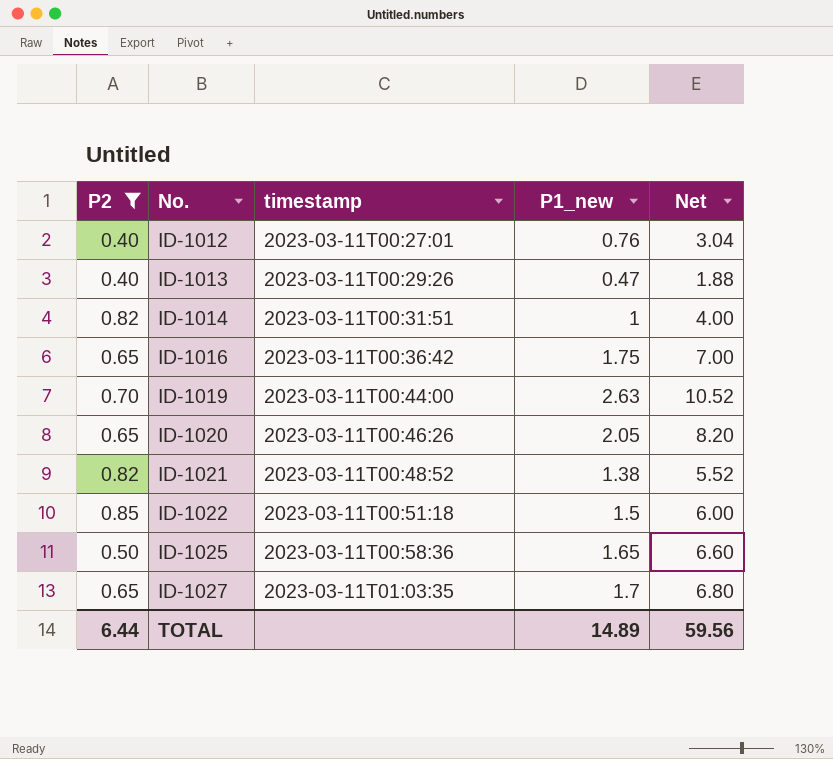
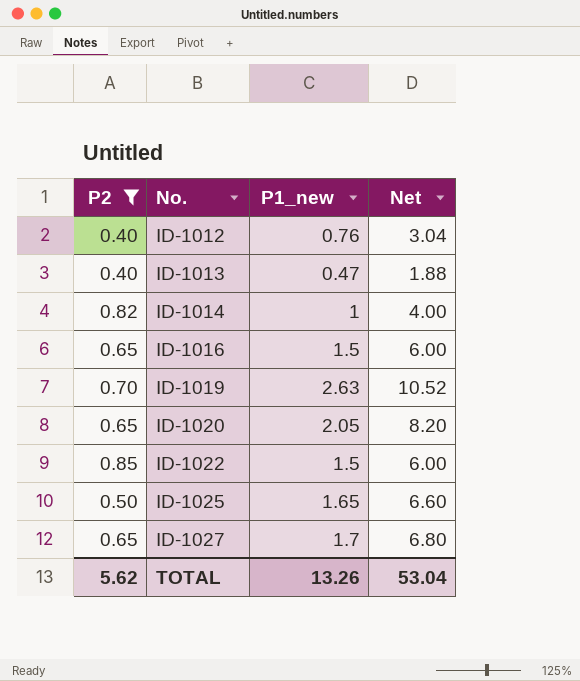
column timestamp | position: 3 -> none
row ID-1021: 0.82 | 2023-03-11T00:48:52 | 1.38 | 5.52 -> none
ID-1016 | P1_new: 1.75 -> 1.5
ID-1016 | Net: 7.00 -> 6.00
TOTAL | P2: 6.44 -> 5.62
TOTAL | P1_new: 14.89 -> 13.26
TOTAL | Net: 59.56 -> 53.04

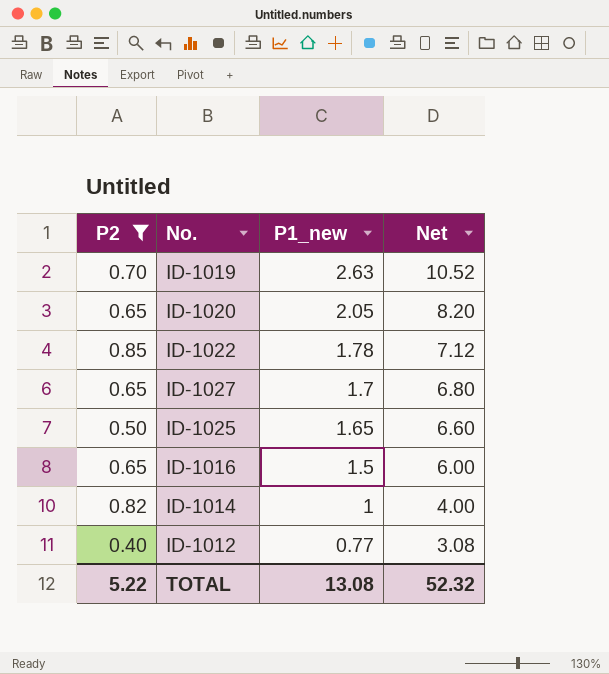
row order: No. ascending -> P1_new descending
row ID-1013: 0.40 | 0.47 | 1.88 -> none
ID-1022 | P1_new: 1.5 -> 1.78
ID-1022 | Net: 6.00 -> 7.12
ID-1012 | P1_new: 0.76 -> 0.77
ID-1012 | Net: 3.04 -> 3.08
TOTAL | P2: 5.62 -> 5.22
TOTAL | P1_new: 13.26 -> 13.08
TOTAL | Net: 53.04 -> 52.32

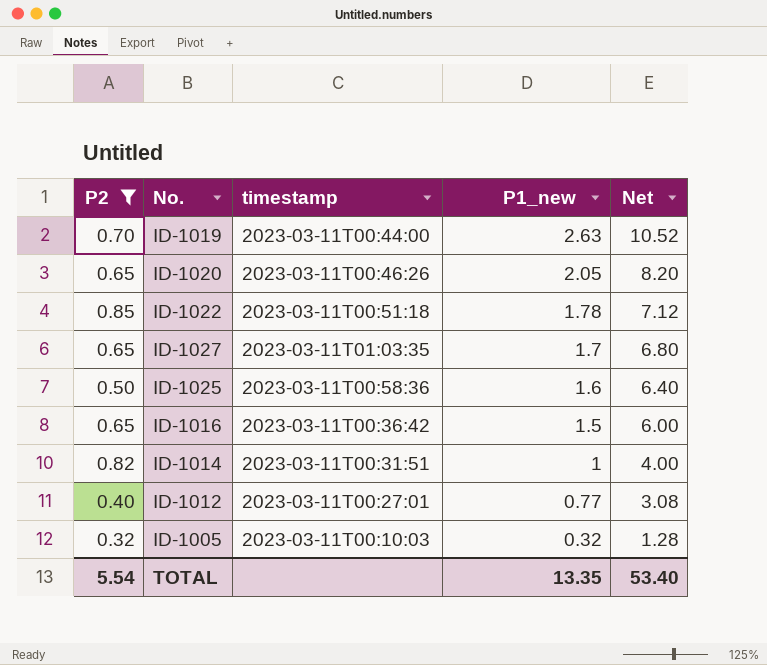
column timestamp | position: none -> 3
ID-1025 | P1_new: 1.65 -> 1.6
ID-1025 | Net: 6.60 -> 6.40
row ID-1005: none -> 0.32 | 2023-03-11T00:10:03 | 0.32 | 1.28
TOTAL | P2: 5.22 -> 5.54
TOTAL | P1_new: 13.08 -> 13.35
TOTAL | Net: 52.32 -> 53.40

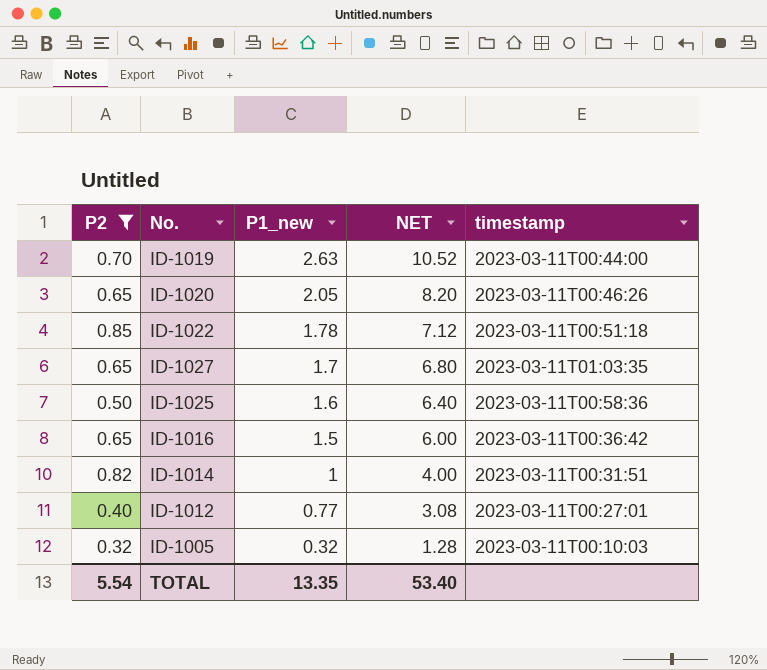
column name: Net -> NET
column timestamp | position: 3 -> 5

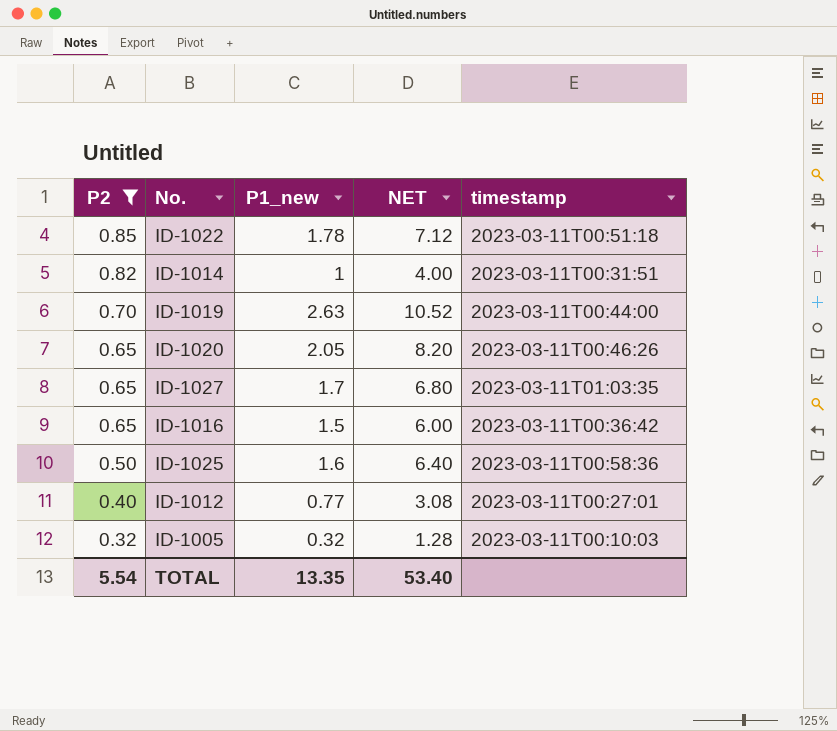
row order: P1_new descending -> P2 descending

